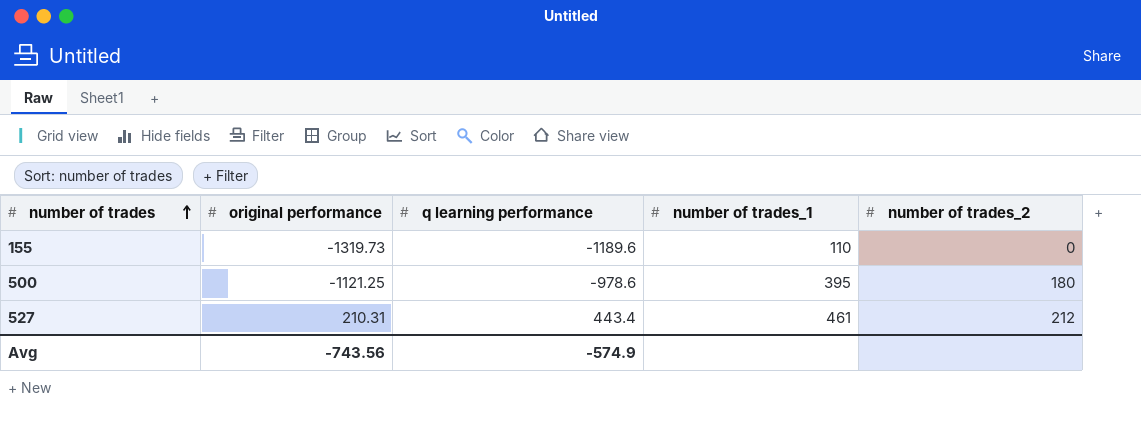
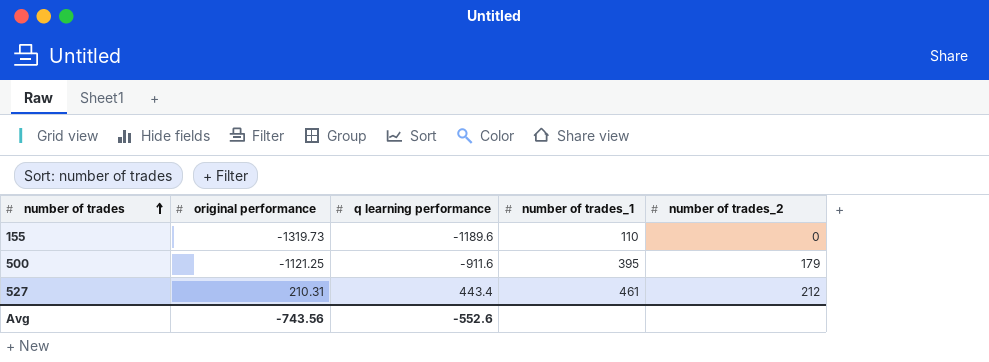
500 | q learning performance: -978.6 -> -911.6
500 | number of trades_2: 180 -> 179
Avg | q learning performance: -574.9 -> -552.6

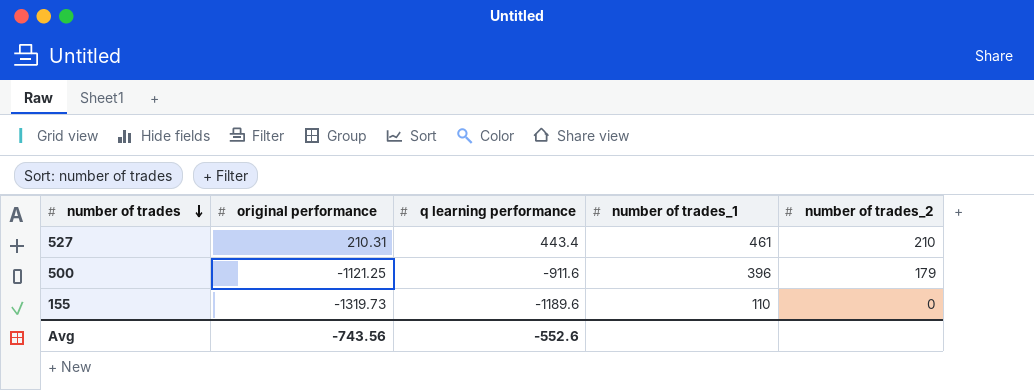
row order: number of trades ascending -> number of trades descending
527 | number of trades_2: 212 -> 210
500 | number of trades_1: 395 -> 396

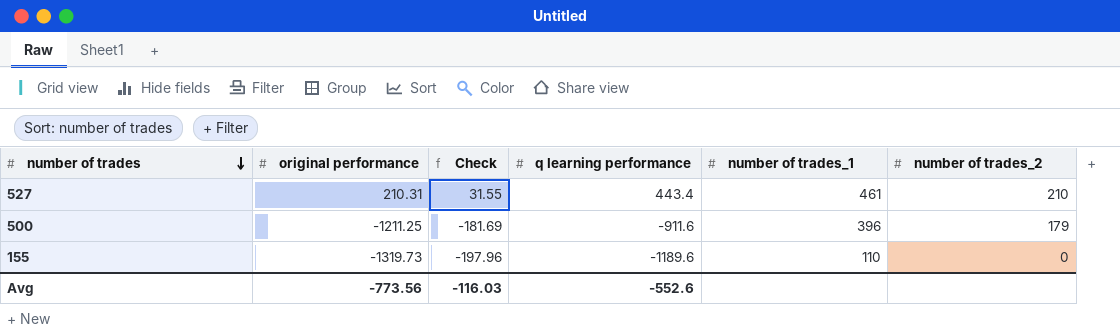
column Check | formula: none -> [original performance] * 0.15
500 | original performance: -1121.25 -> -1211.25
Avg | original performance: -743.56 -> -773.56

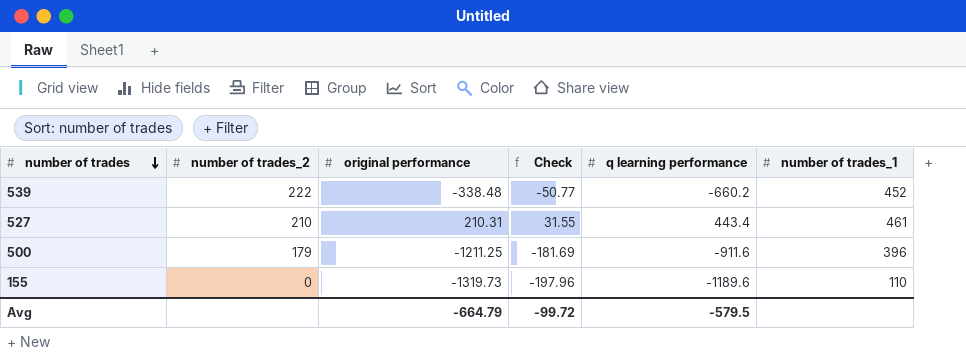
column number of trades_2 | position: 6 -> 2
row 539: none -> 222 | -338.48 | -50.77 | -660.2 | 452
Avg | original performance: -773.56 -> -664.79
Avg | Check: -116.03 -> -99.72
Avg | q learning performance: -552.6 -> -579.5

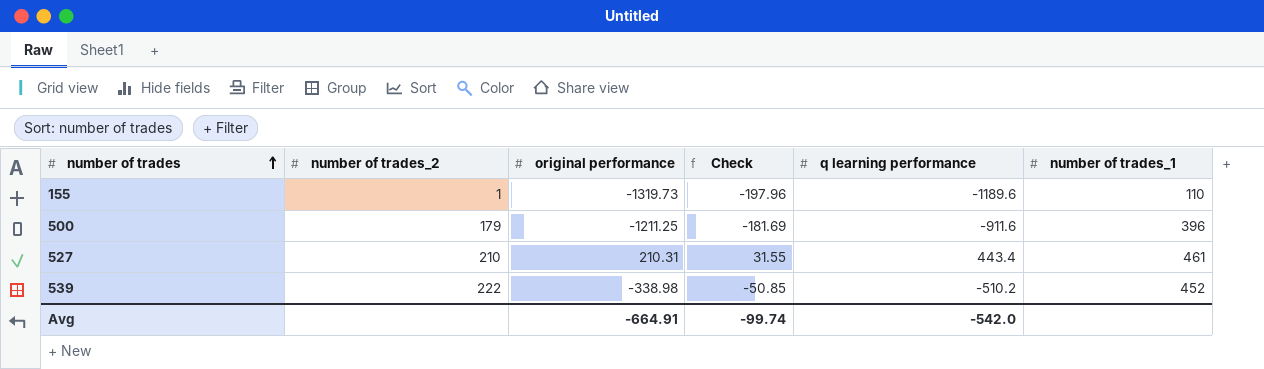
row order: number of trades descending -> number of trades ascending
155 | number of trades_2: 0 -> 1
539 | original performance: -338.48 -> -338.98
539 | Check: -50.77 -> -50.85
539 | q learning performance: -660.2 -> -510.2
Avg | original performance: -664.79 -> -664.91
Avg | Check: -99.72 -> -99.74
Avg | q learning performance: -579.5 -> -542.0

